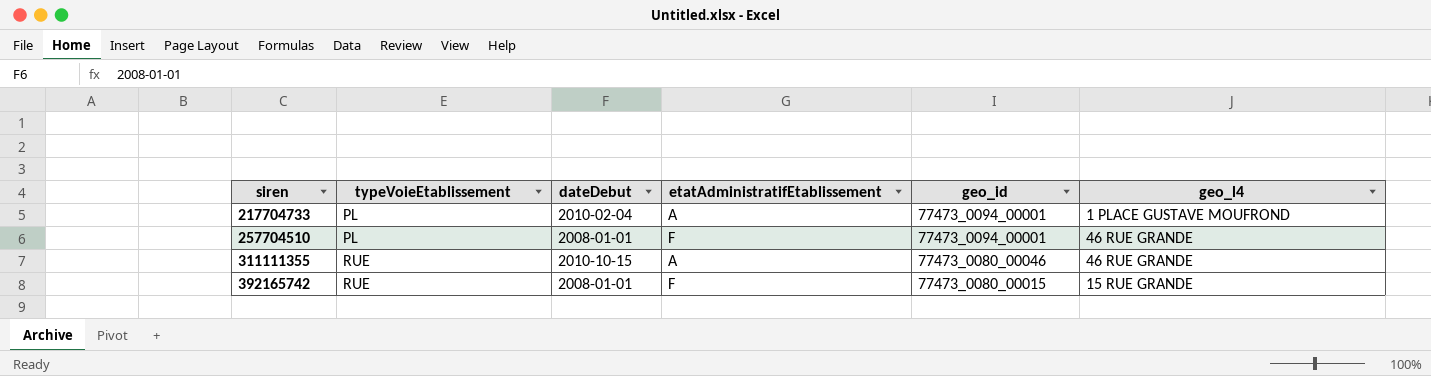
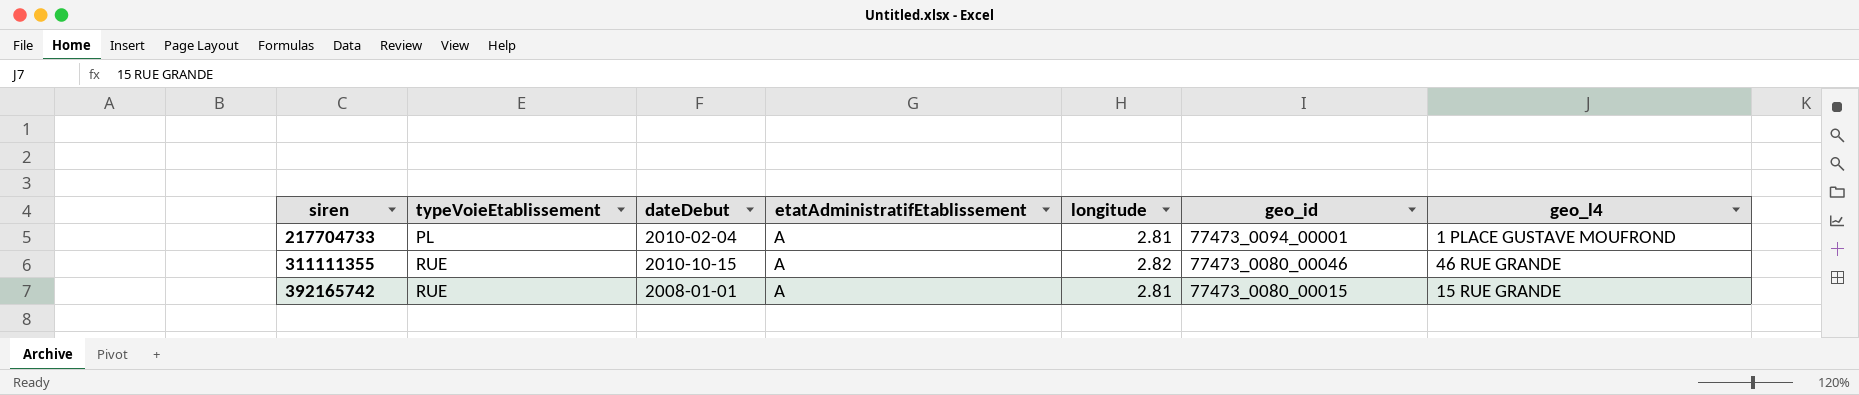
column longitude | position: none -> 5
row 257704510: PL | 2008-01-01 | F | 77473_0094_00001 | 46 RUE GRANDE -> none
392165742 | etatAdministratifEtablissement: F -> A

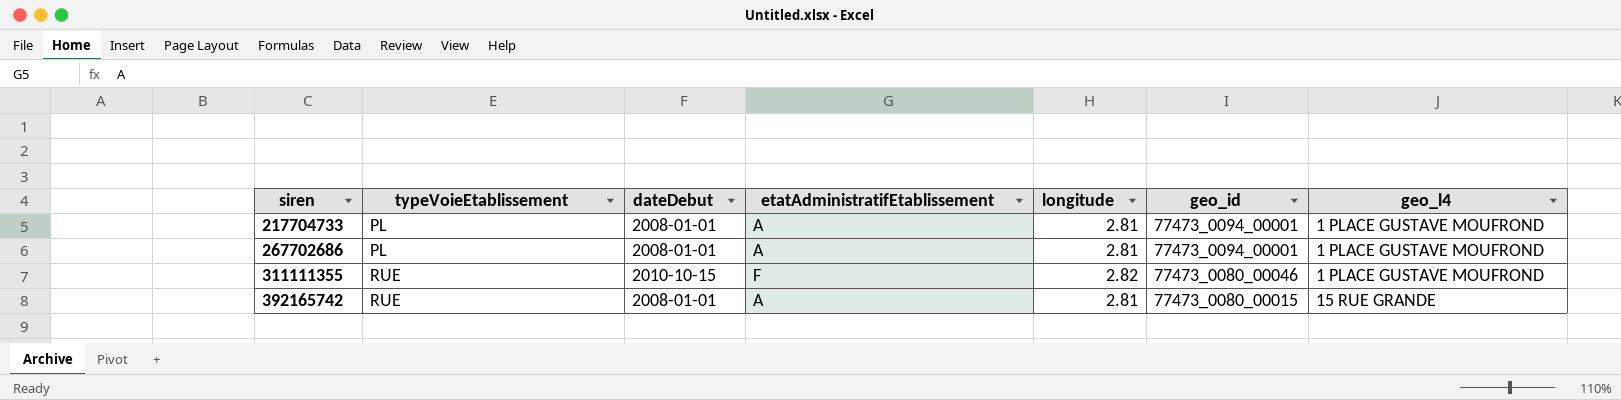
217704733 | dateDebut: 2010-02-04 -> 2008-01-01
row 267702686: none -> PL | 2008-01-01 | A | 2.81 | 77473_0094_00001 | 1 PLACE GUSTAVE MOUFROND
311111355 | etatAdministratifEtablissement: A -> F
311111355 | geo_l4: 46 RUE GRANDE -> 1 PLACE GUSTAVE MOUFROND

